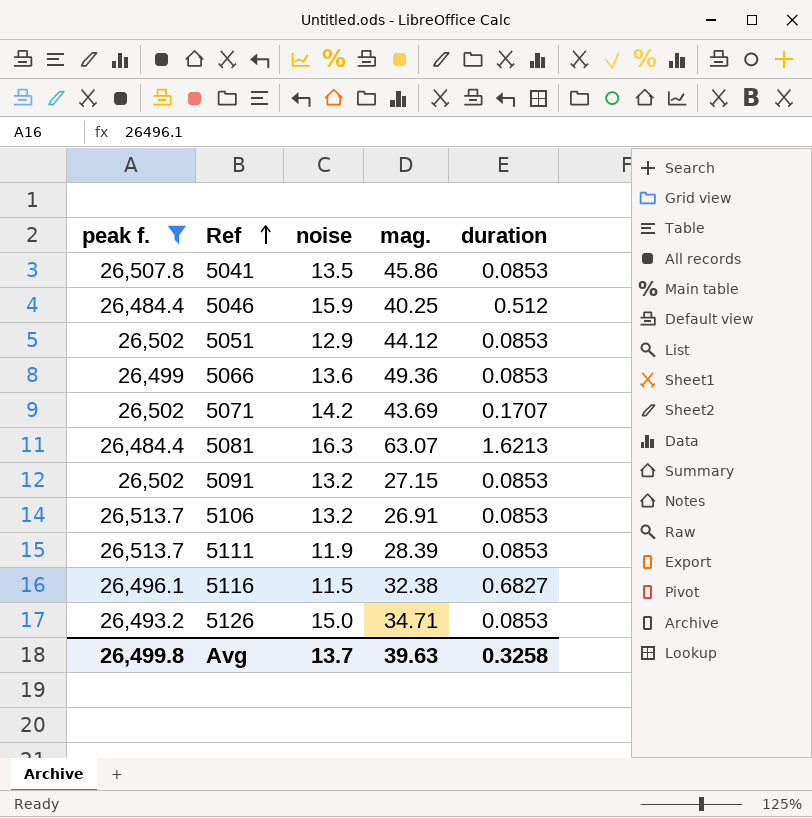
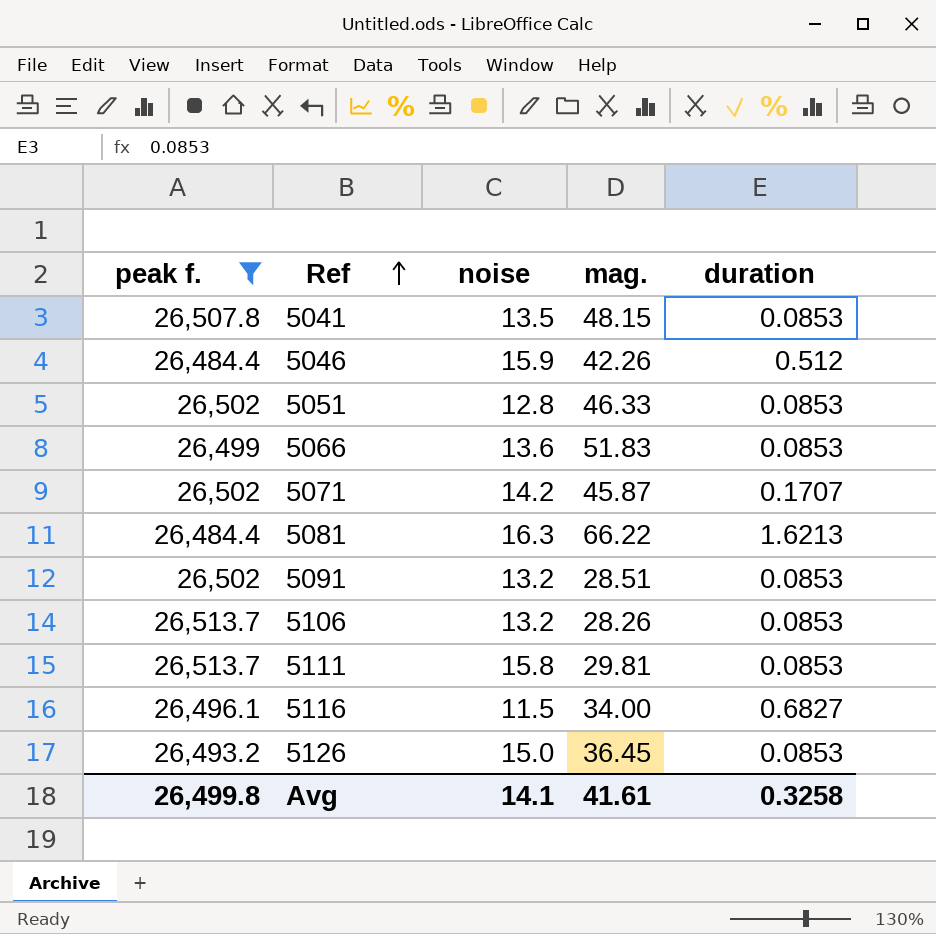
5041 | mag.: 45.86 -> 48.15
5046 | mag.: 40.25 -> 42.26
5051 | noise: 12.9 -> 12.8
5051 | mag.: 44.12 -> 46.33
5066 | mag.: 49.36 -> 51.83
5071 | mag.: 43.69 -> 45.87
5081 | mag.: 63.07 -> 66.22
5091 | mag.: 27.15 -> 28.51
5106 | mag.: 26.91 -> 28.26
5111 | noise: 11.9 -> 15.8
5111 | mag.: 28.39 -> 29.81
5116 | mag.: 32.38 -> 34.00
5126 | mag.: 34.71 -> 36.45
Avg | noise: 13.7 -> 14.1
Avg | mag.: 39.63 -> 41.61

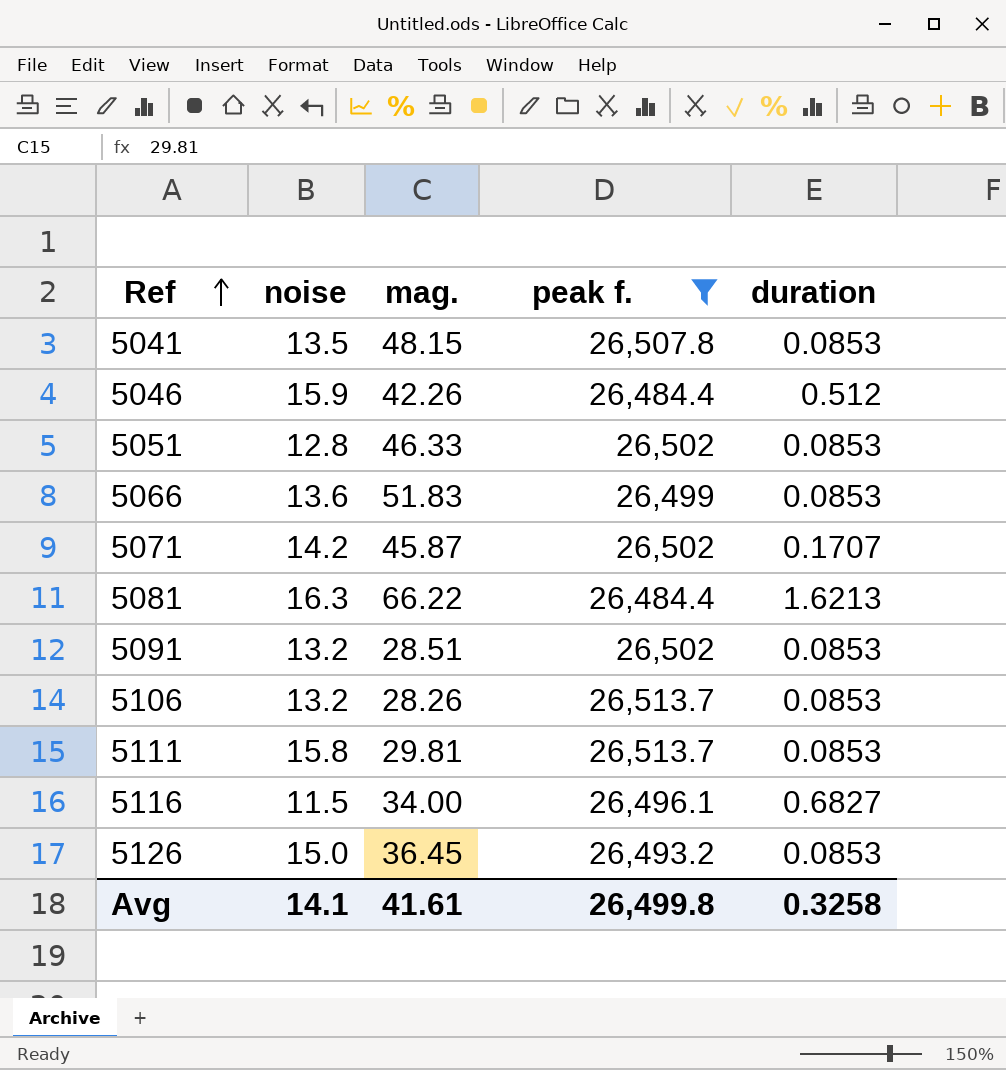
column peak f. | position: 1 -> 4

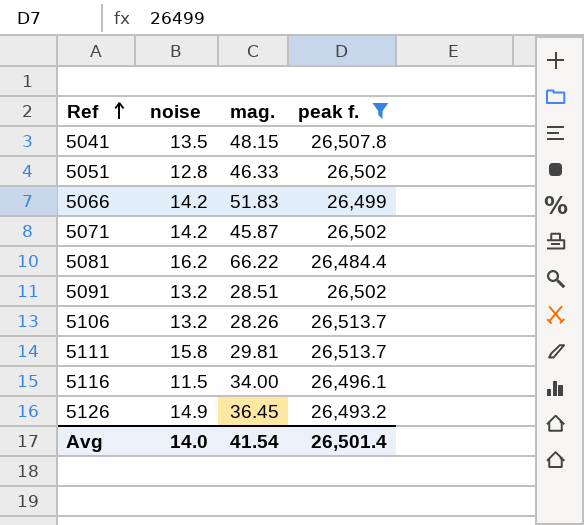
column duration | position: 5 -> none
row 5046: 15.9 | 42.26 | 26,484.4 | 0.512 -> none
5066 | noise: 13.6 -> 14.2
5081 | noise: 16.3 -> 16.2
5126 | noise: 15.0 -> 14.9
Avg | noise: 14.1 -> 14.0
Avg | mag.: 41.61 -> 41.54
Avg | peak f.: 26,499.8 -> 26,501.4

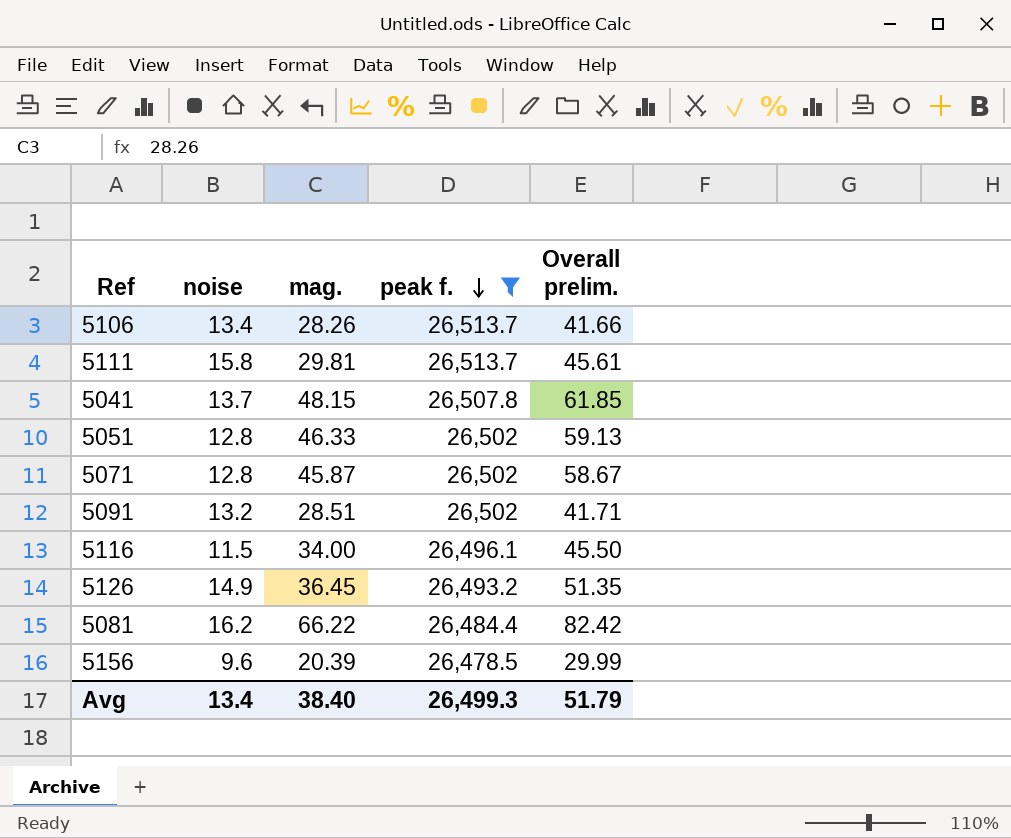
row order: Ref ascending -> peak f. descending
column Overall prelim. | formula: none -> [noise] + [mag.]
row 5066: 14.2 | 51.83 | 26,499 -> none
5106 | noise: 13.2 -> 13.4
5041 | noise: 13.5 -> 13.7
5071 | noise: 14.2 -> 12.8
row 5156: none -> 9.6 | 20.39 | 26,478.5 | 29.99
Avg | noise: 14.0 -> 13.4
Avg | mag.: 41.54 -> 38.40
Avg | peak f.: 26,501.4 -> 26,499.3

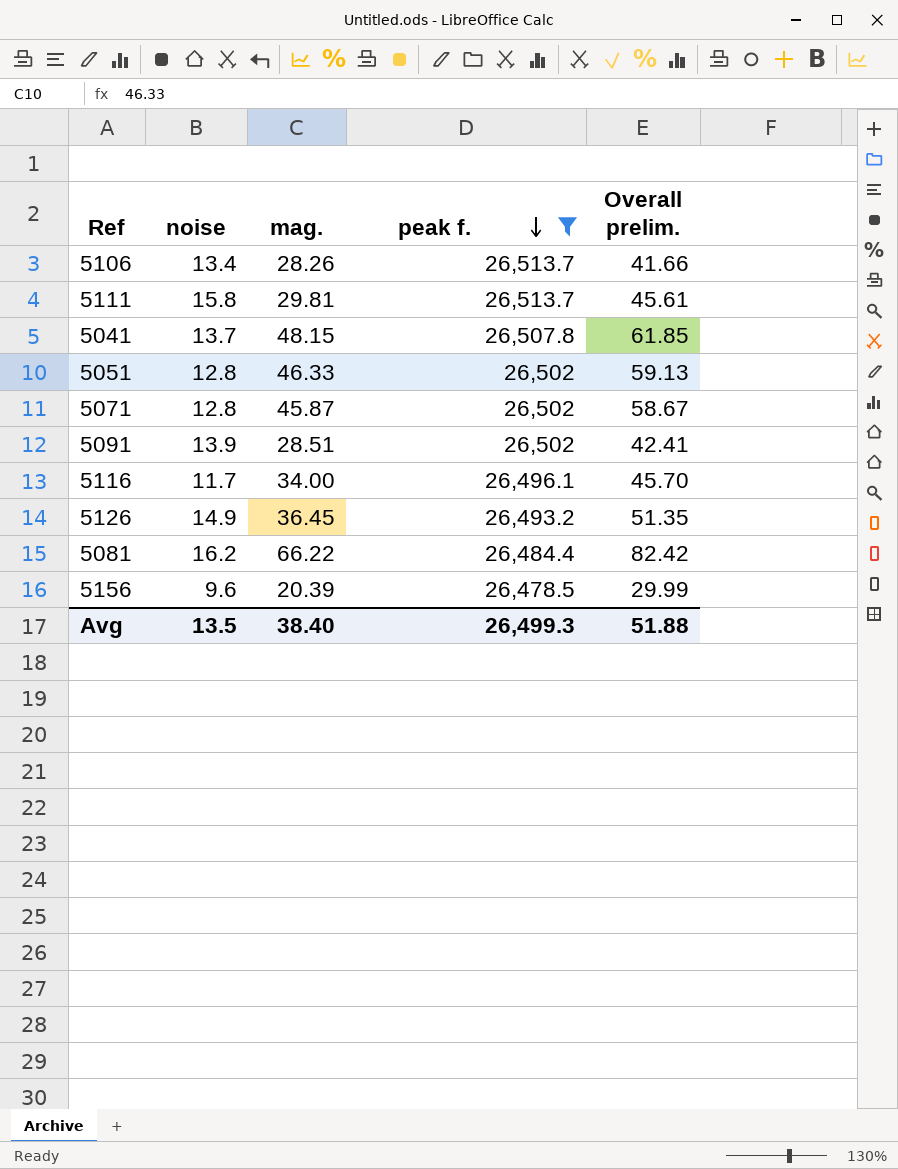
5091 | noise: 13.2 -> 13.9
5091 | Overall prelim.: 41.71 -> 42.41
5116 | noise: 11.5 -> 11.7
5116 | Overall prelim.: 45.50 -> 45.70
Avg | noise: 13.4 -> 13.5
Avg | Overall prelim.: 51.79 -> 51.88

